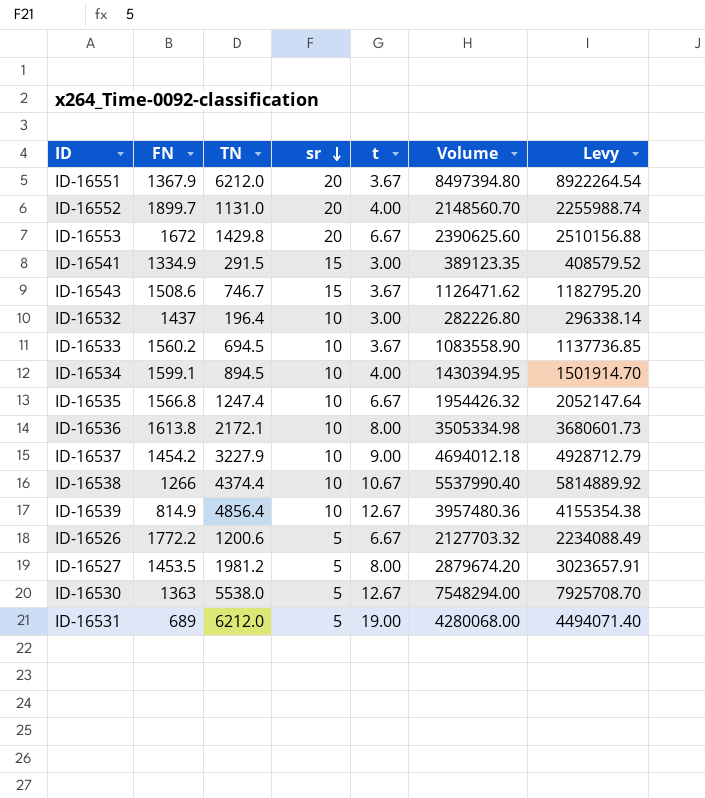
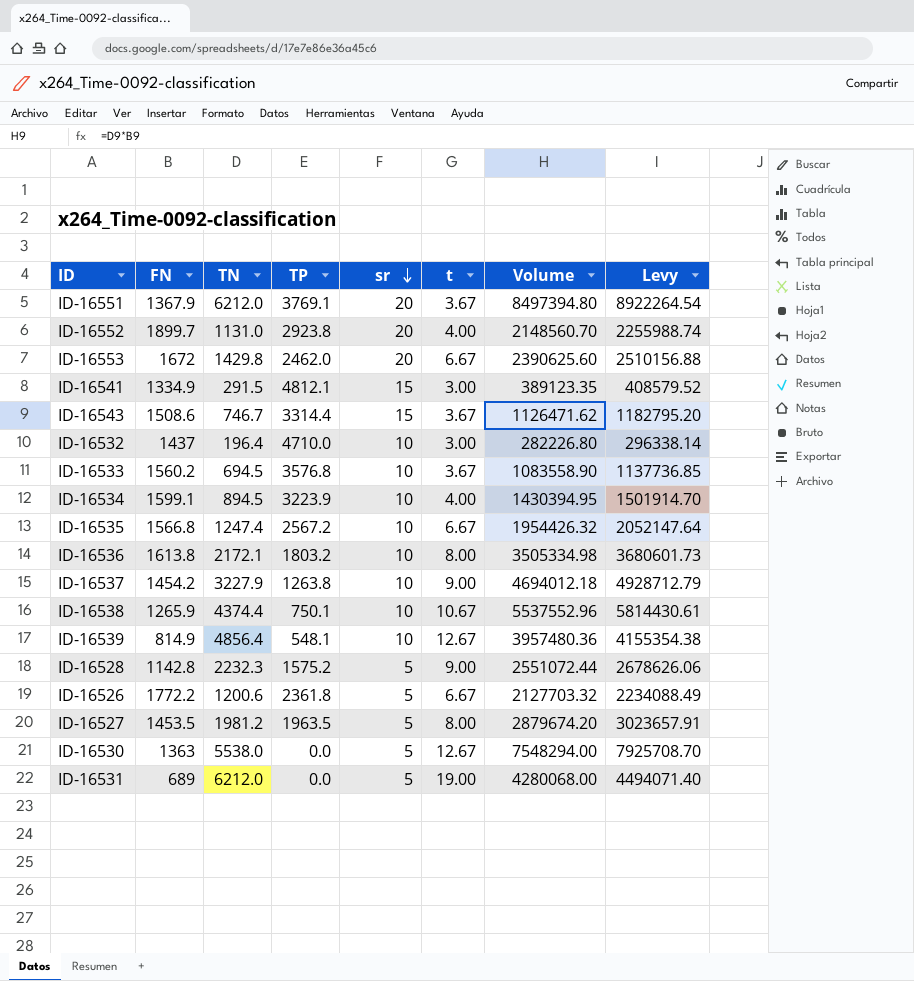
column TP | position: none -> 4
ID-16538 | FN: 1266 -> 1265.9
ID-16538 | Volume: 5537990.40 -> 5537552.96
ID-16538 | Levy: 5814889.92 -> 5814430.61
row ID-16528: none -> 1142.8 | 2232.3 | 1575.2 | 5 | 9.00 | 2551072.44 | 2678626.06

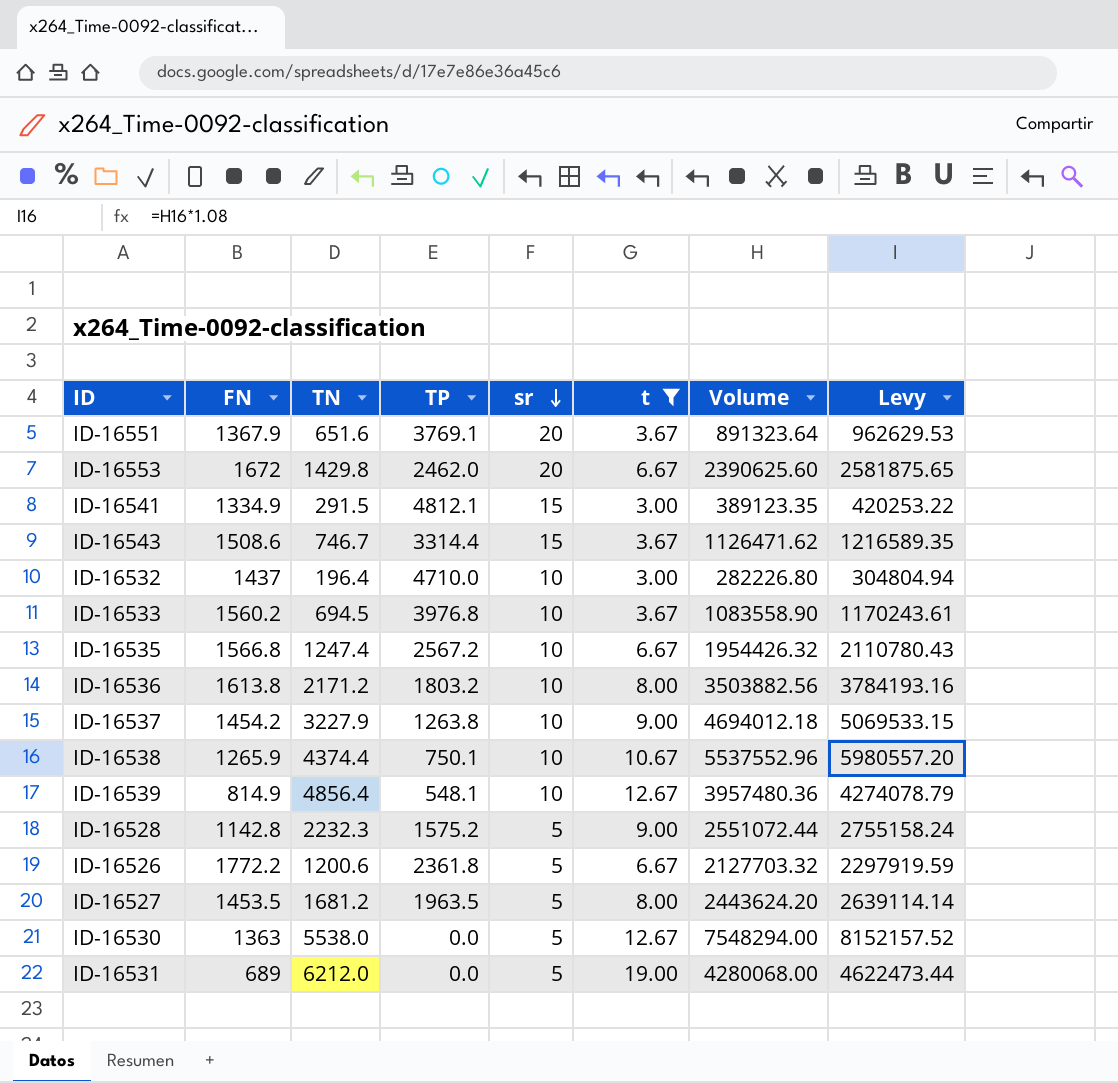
filter: none -> t != 4.00
column Levy | formula: [Volume] * 1.05 -> [Volume] * 1.08
ID-16551 | TN: 6212.0 -> 651.6
ID-16551 | Volume: 8497394.80 -> 891323.64
ID-16533 | TP: 3576.8 -> 3976.8
ID-16536 | TN: 2172.1 -> 2171.2
ID-16536 | Volume: 3505334.98 -> 3503882.56
ID-16527 | TN: 1981.2 -> 1681.2
ID-16527 | Volume: 2879674.20 -> 2443624.20

